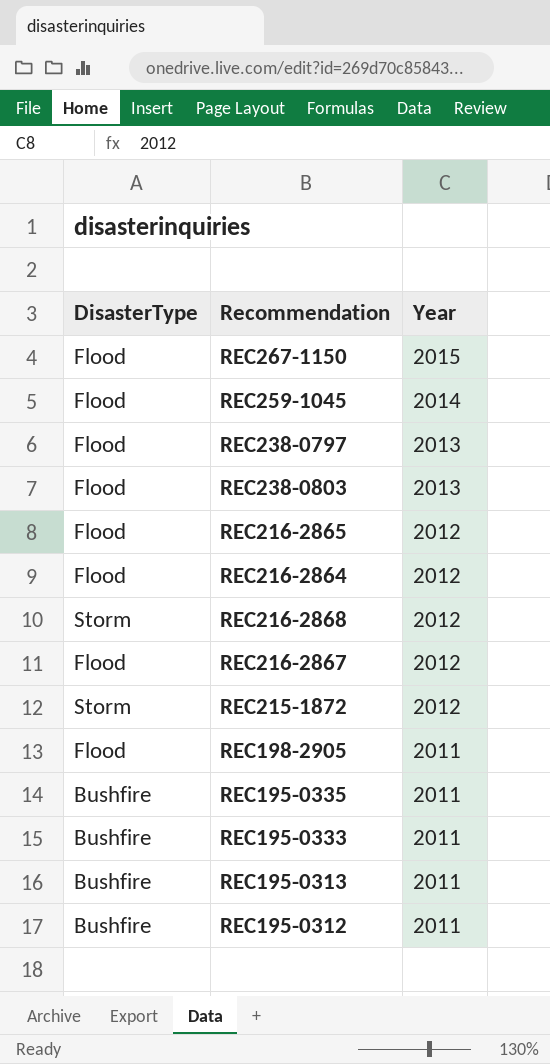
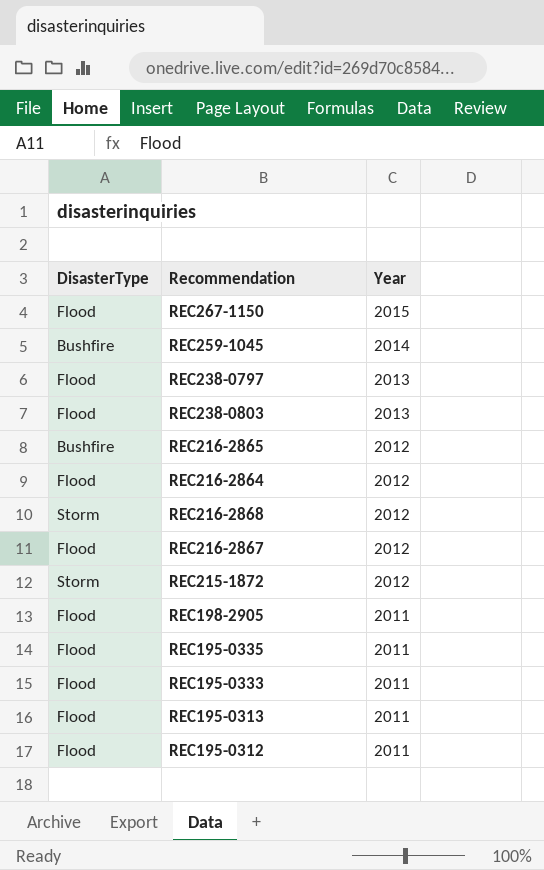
REC259-1045 | DisasterType: Flood -> Bushfire
REC216-2865 | DisasterType: Flood -> Bushfire
REC195-0335 | DisasterType: Bushfire -> Flood
REC195-0333 | DisasterType: Bushfire -> Flood
REC195-0313 | DisasterType: Bushfire -> Flood
REC195-0312 | DisasterType: Bushfire -> Flood

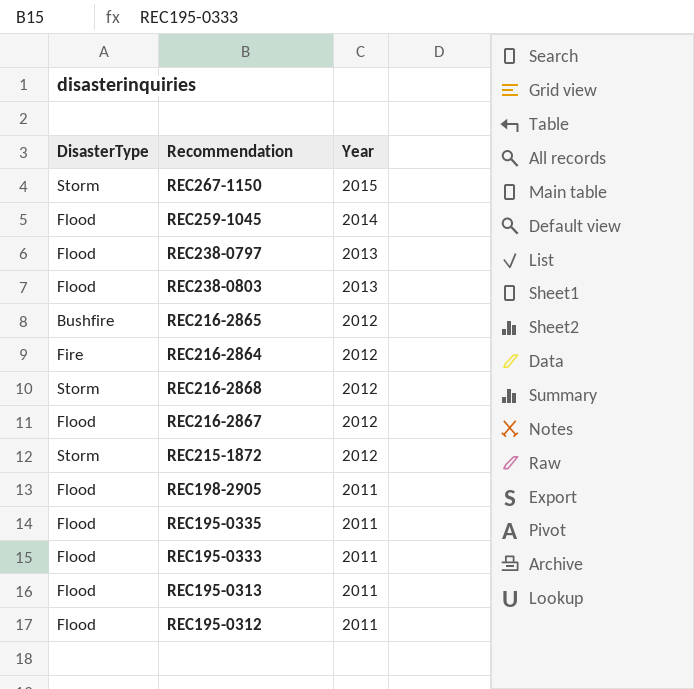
REC267-1150 | DisasterType: Flood -> Storm
REC259-1045 | DisasterType: Bushfire -> Flood
REC216-2864 | DisasterType: Flood -> Fire

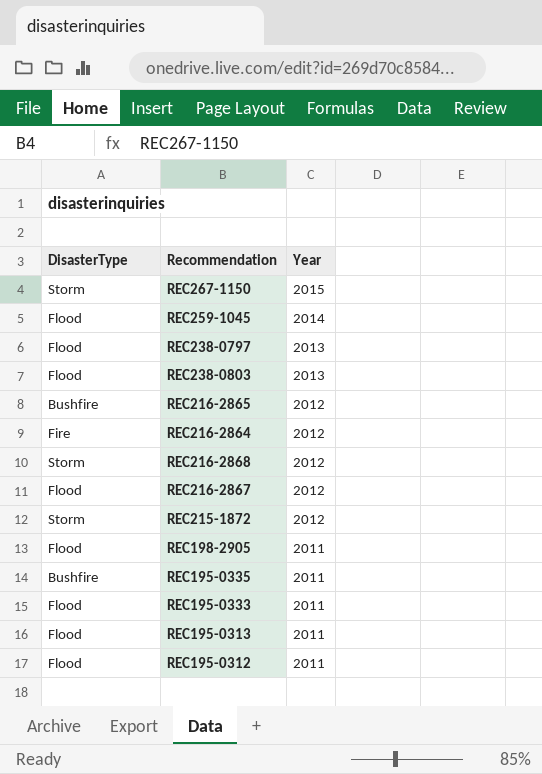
REC195-0335 | DisasterType: Flood -> Bushfire

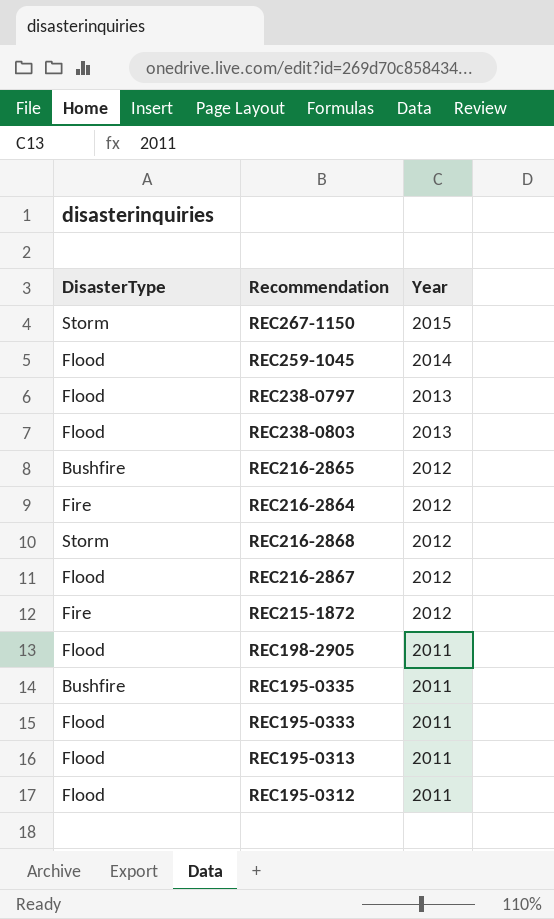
REC215-1872 | DisasterType: Storm -> Fire

